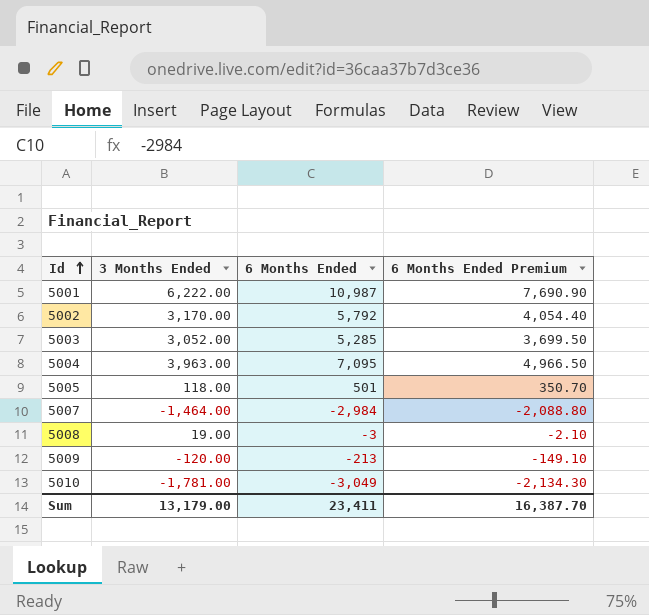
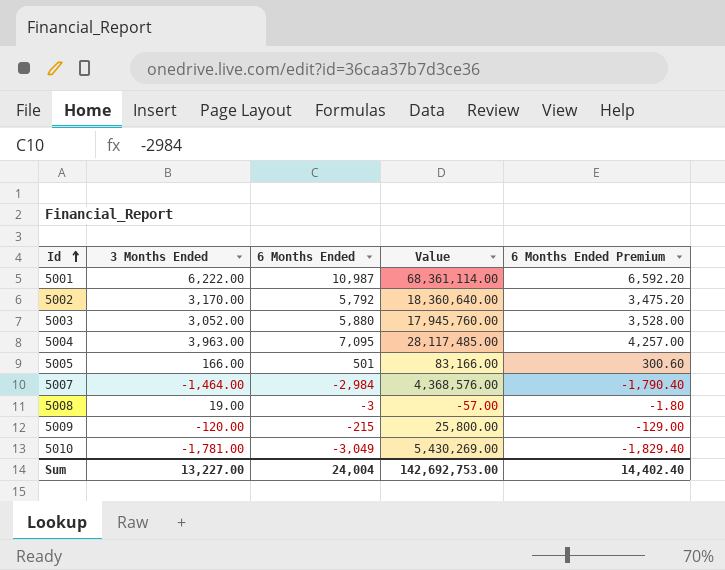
column Value | formula: none -> [3 Months Ended] * [6 Months Ended]
column 6 Months Ended Premium | formula: [6 Months Ended] * 0.7 -> [6 Months Ended] * 0.6
5003 | 6 Months Ended: 5,285 -> 5,880
5005 | 3 Months Ended: 118.00 -> 166.00
5009 | 6 Months Ended: -213 -> -215
Sum | 3 Months Ended: 13,179.00 -> 13,227.00
Sum | 6 Months Ended: 23,411 -> 24,004
Sum | 6 Months Ended Premium: 16,387.70 -> 14,402.40

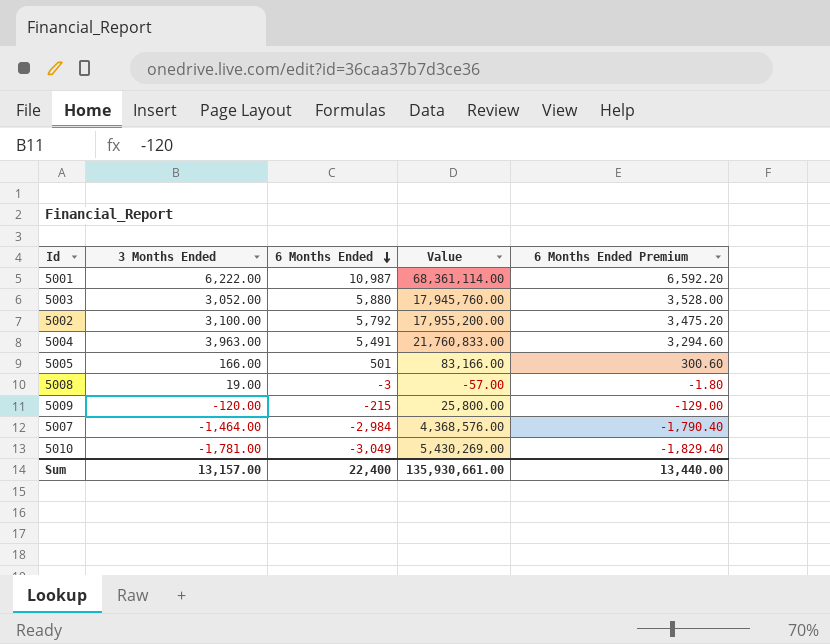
row order: Id ascending -> 6 Months Ended descending
5002 | 3 Months Ended: 3,170.00 -> 3,100.00
5002 | Value: 18,360,640.00 -> 17,955,200.00
5004 | 6 Months Ended: 7,095 -> 5,491
5004 | Value: 28,117,485.00 -> 21,760,833.00
5004 | 6 Months Ended Premium: 4,257.00 -> 3,294.60
Sum | 3 Months Ended: 13,227.00 -> 13,157.00
Sum | 6 Months Ended: 24,004 -> 22,400
Sum | Value: 142,692,753.00 -> 135,930,661.00
Sum | 6 Months Ended Premium: 14,402.40 -> 13,440.00

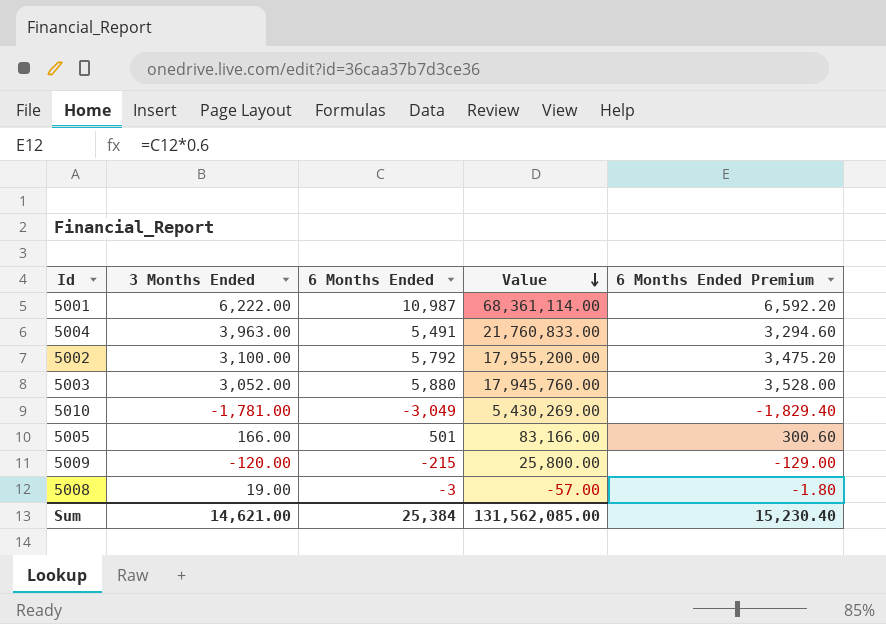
row order: 6 Months Ended descending -> Value descending
row 5007: -1,464.00 | -2,984 | 4,368,576.00 | -1,790.40 -> none
Sum | 3 Months Ended: 13,157.00 -> 14,621.00
Sum | 6 Months Ended: 22,400 -> 25,384
Sum | Value: 135,930,661.00 -> 131,562,085.00
Sum | 6 Months Ended Premium: 13,440.00 -> 15,230.40

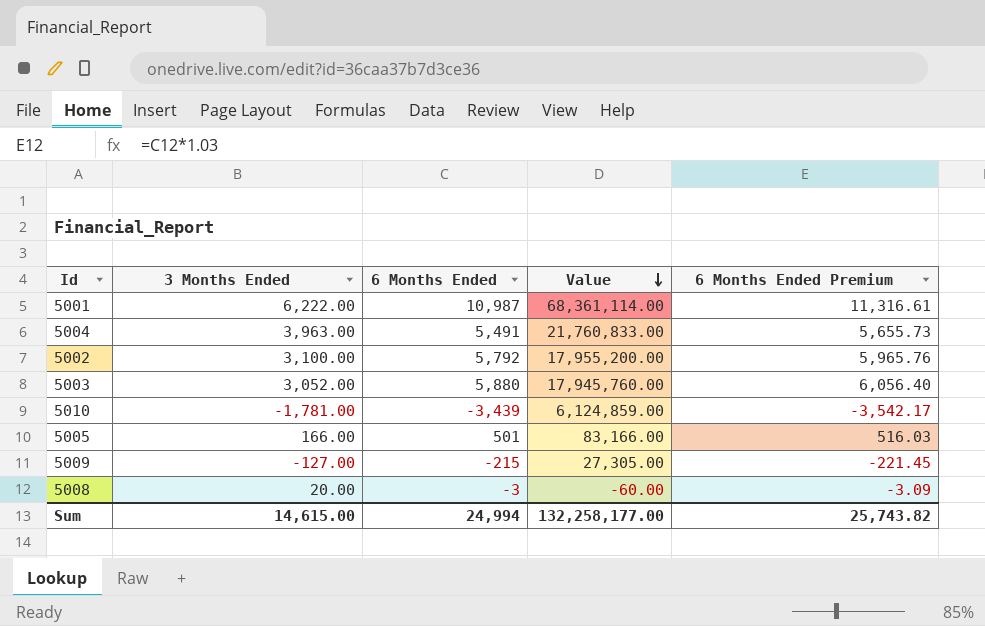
column 6 Months Ended Premium | formula: [6 Months Ended] * 0.6 -> [6 Months Ended] * 1.03
5010 | 6 Months Ended: -3,049 -> -3,439
5010 | Value: 5,430,269.00 -> 6,124,859.00
5009 | 3 Months Ended: -120.00 -> -127.00
5009 | Value: 25,800.00 -> 27,305.00
5008 | 3 Months Ended: 19.00 -> 20.00
5008 | Value: -57.00 -> -60.00
Sum | 3 Months Ended: 14,621.00 -> 14,615.00
Sum | 6 Months Ended: 25,384 -> 24,994
Sum | Value: 131,562,085.00 -> 132,258,177.00
Sum | 6 Months Ended Premium: 15,230.40 -> 25,743.82

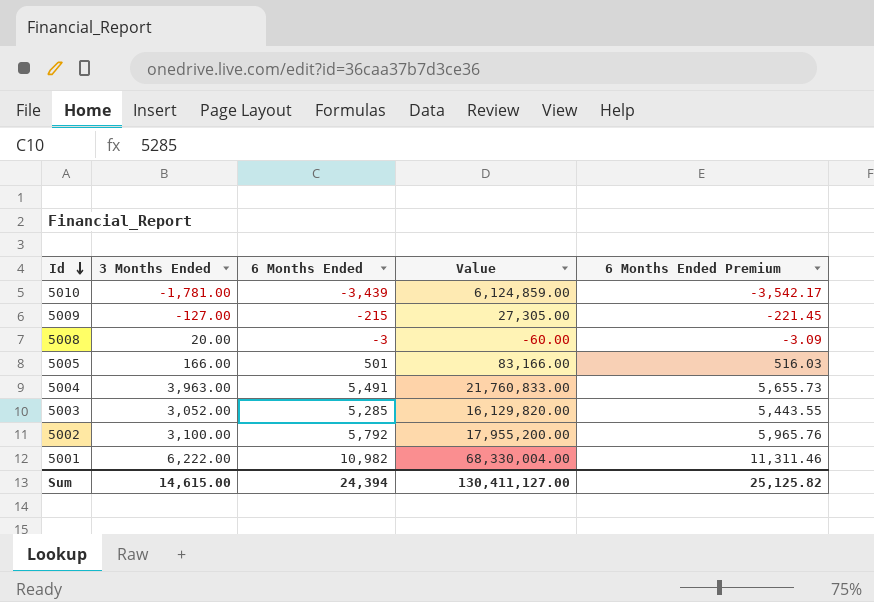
row order: Value descending -> Id descending
5003 | 6 Months Ended: 5,880 -> 5,285
5003 | Value: 17,945,760.00 -> 16,129,820.00
5003 | 6 Months Ended Premium: 6,056.40 -> 5,443.55
5001 | 6 Months Ended: 10,987 -> 10,982
5001 | Value: 68,361,114.00 -> 68,330,004.00
5001 | 6 Months Ended Premium: 11,316.61 -> 11,311.46
Sum | 6 Months Ended: 24,994 -> 24,394
Sum | Value: 132,258,177.00 -> 130,411,127.00
Sum | 6 Months Ended Premium: 25,743.82 -> 25,125.82

